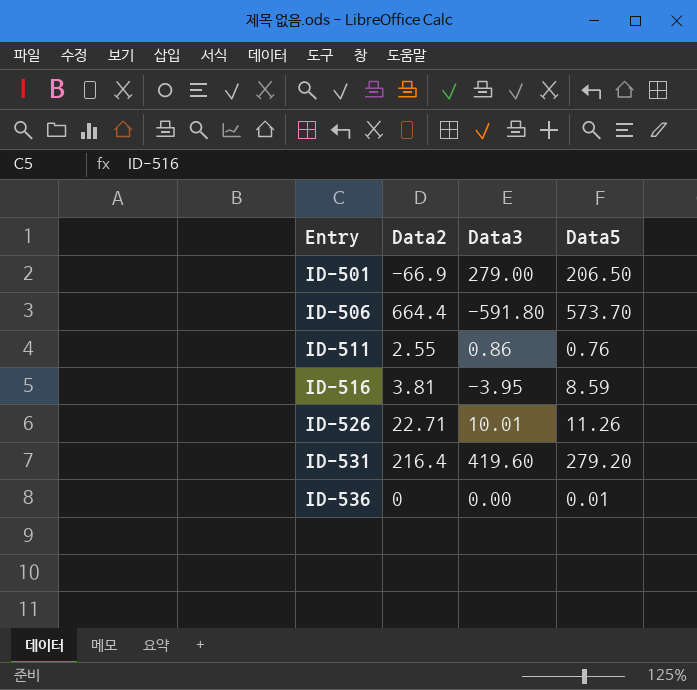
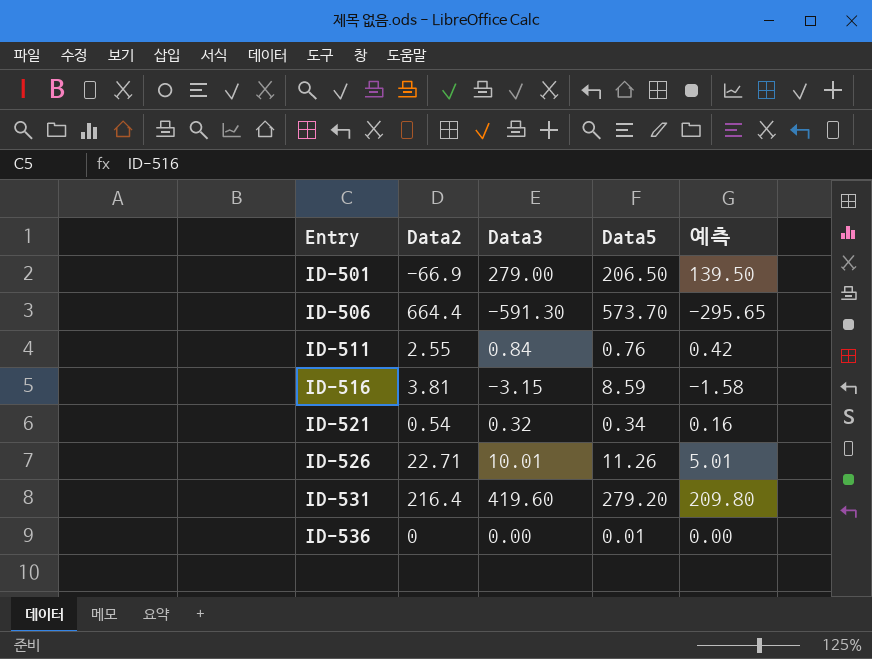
column 예측 | formula: none -> [Data3] * 0.5
ID-506 | Data3: -591.80 -> -591.30
ID-511 | Data3: 0.86 -> 0.84
ID-516 | Data3: -3.95 -> -3.15
row ID-521: none -> 0.54 | 0.32 | 0.34 | 0.16

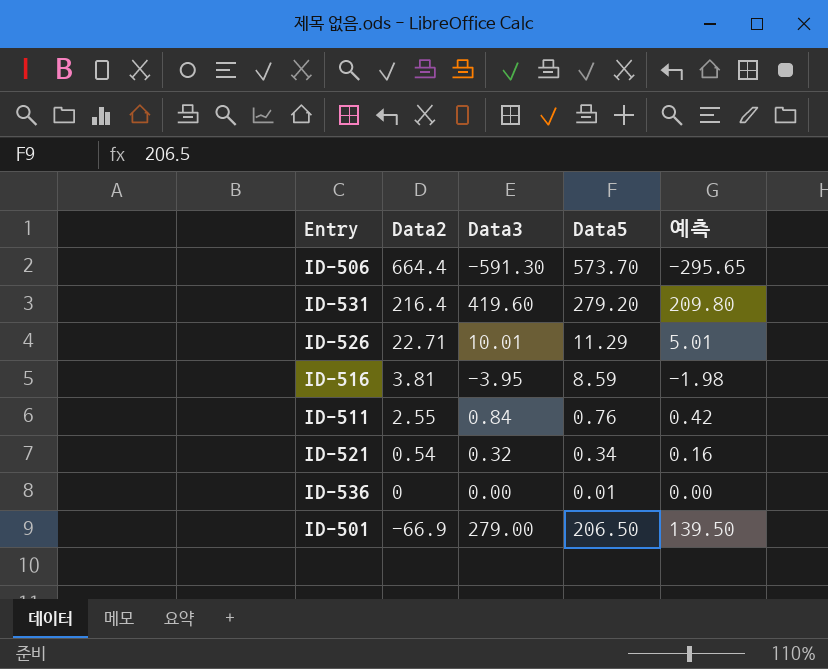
row order: Entry ascending -> Data2 descending
ID-526 | Data5: 11.26 -> 11.29
ID-516 | Data3: -3.15 -> -3.95
ID-516 | 예측: -1.58 -> -1.98

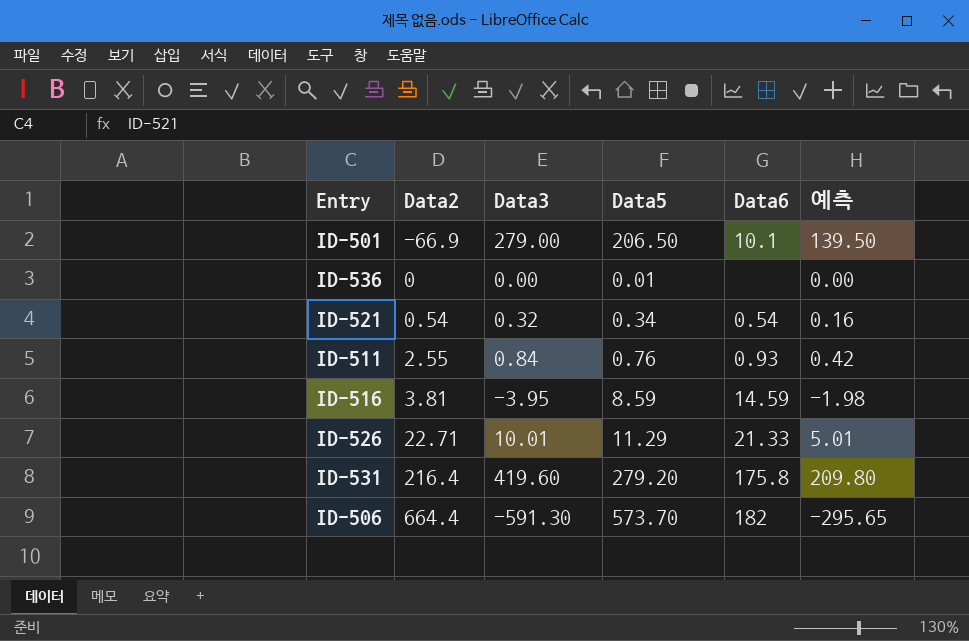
row order: Data2 descending -> Data2 ascending
column Data6 | position: none -> 5

